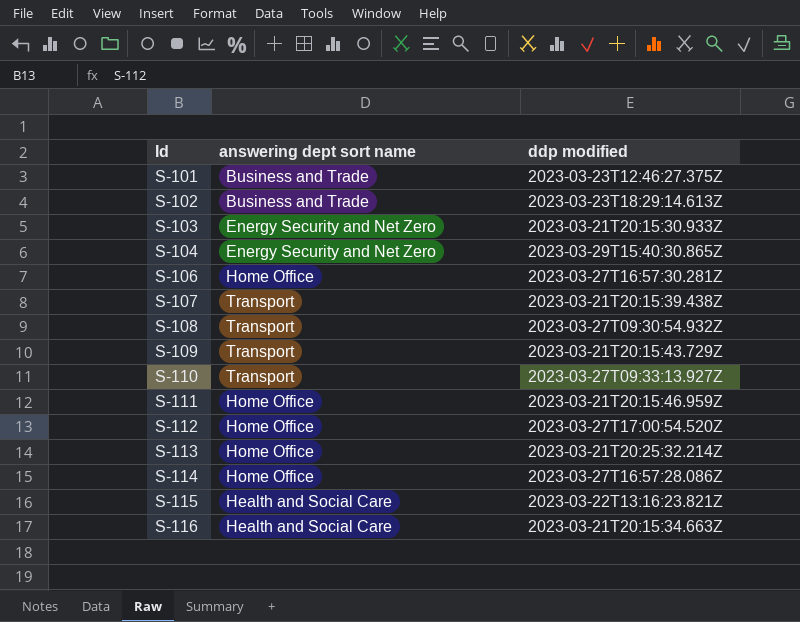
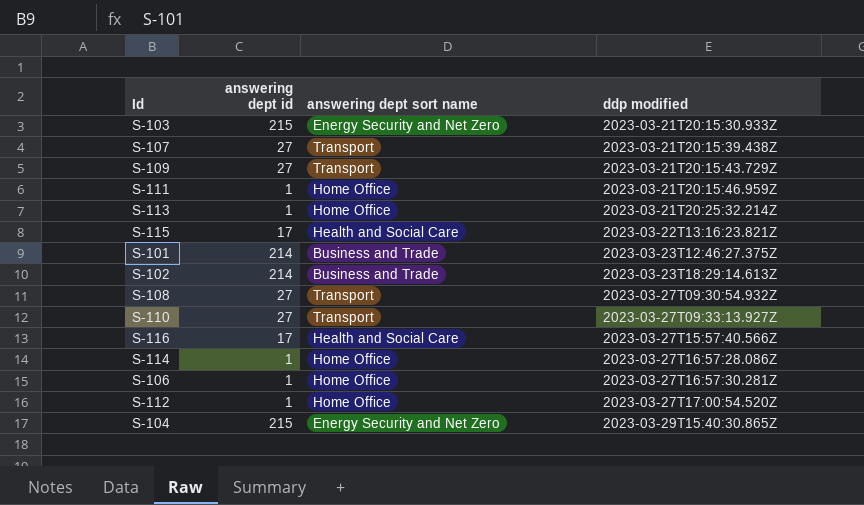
row order: Id ascending -> ddp modified ascending
column answering dept id | position: none -> 2
S-116 | ddp modified: 2023-03-21T20:15:34.663Z -> 2023-03-27T15:57:40.566Z

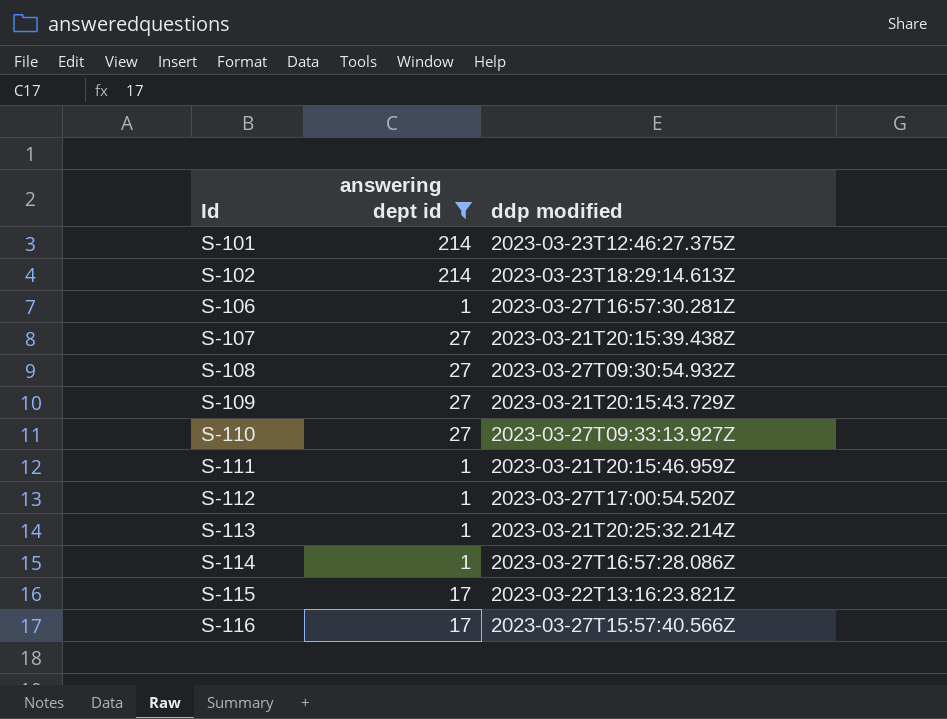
filter: none -> answering dept id != 215
row order: ddp modified ascending -> Id ascending
column answering dept sort name | position: 3 -> none

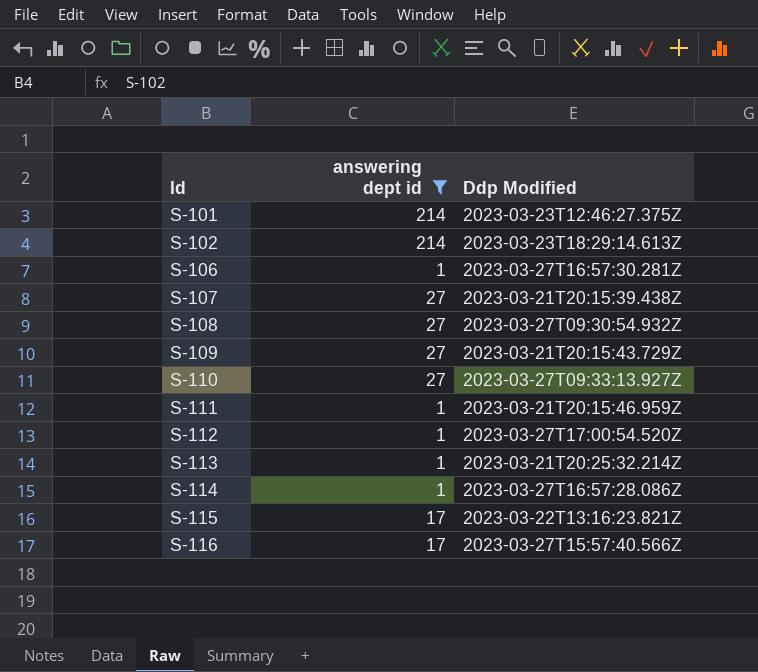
column name: ddp modified -> Ddp Modified

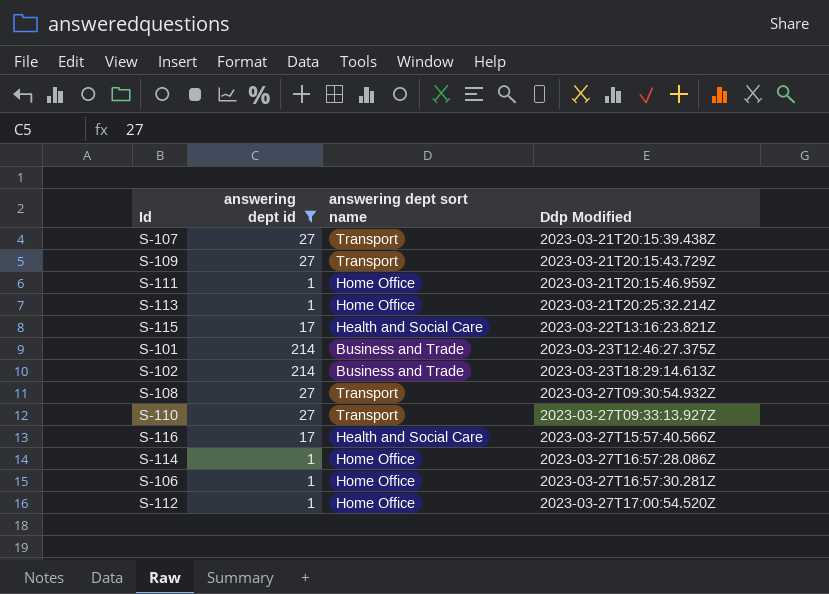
row order: Id ascending -> Ddp Modified ascending
column answering dept sort name | position: none -> 3

